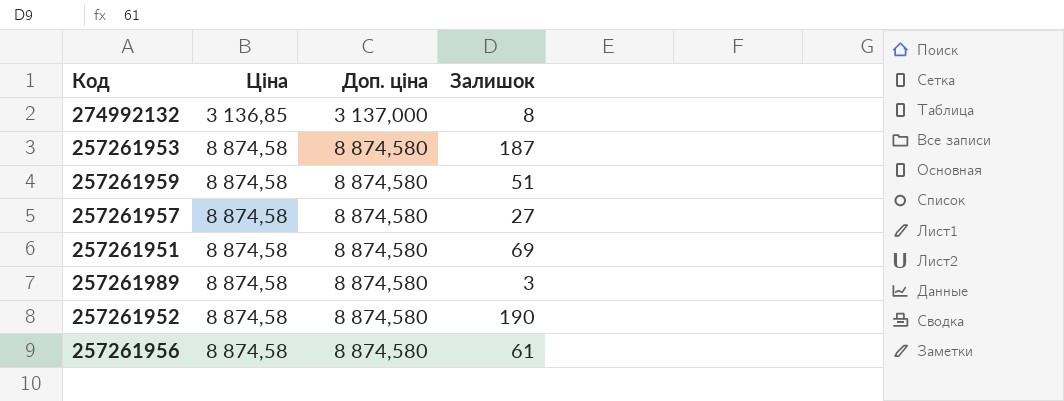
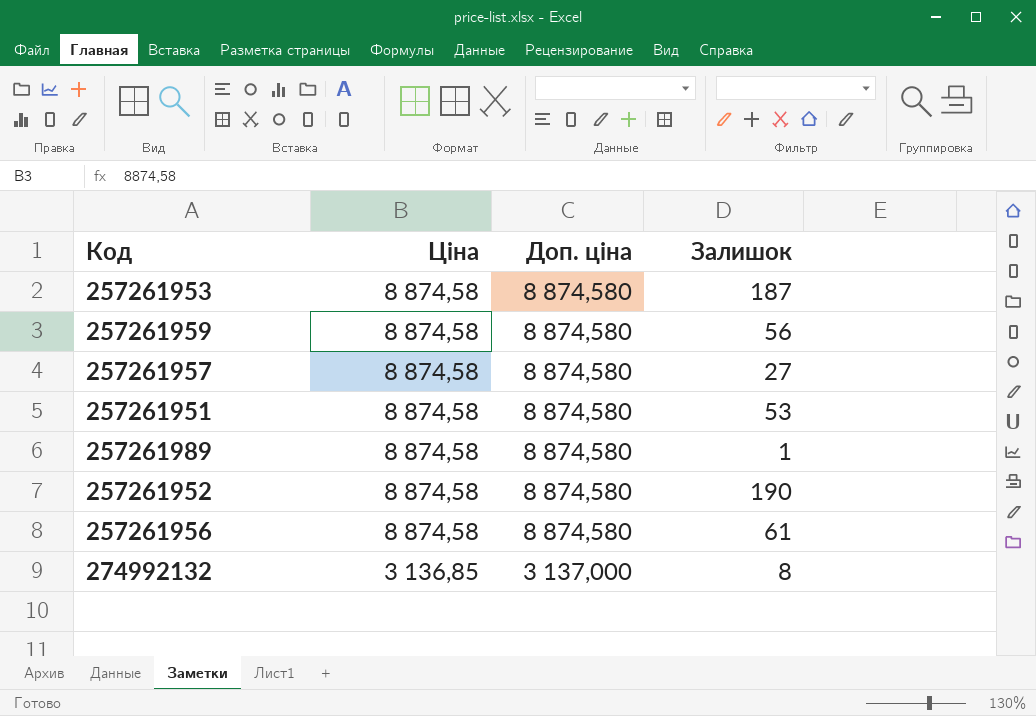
row order: Ціна ascending -> Ціна descending
257261959 | Залишок: 51 -> 56
257261951 | Залишок: 69 -> 53
257261989 | Залишок: 3 -> 1

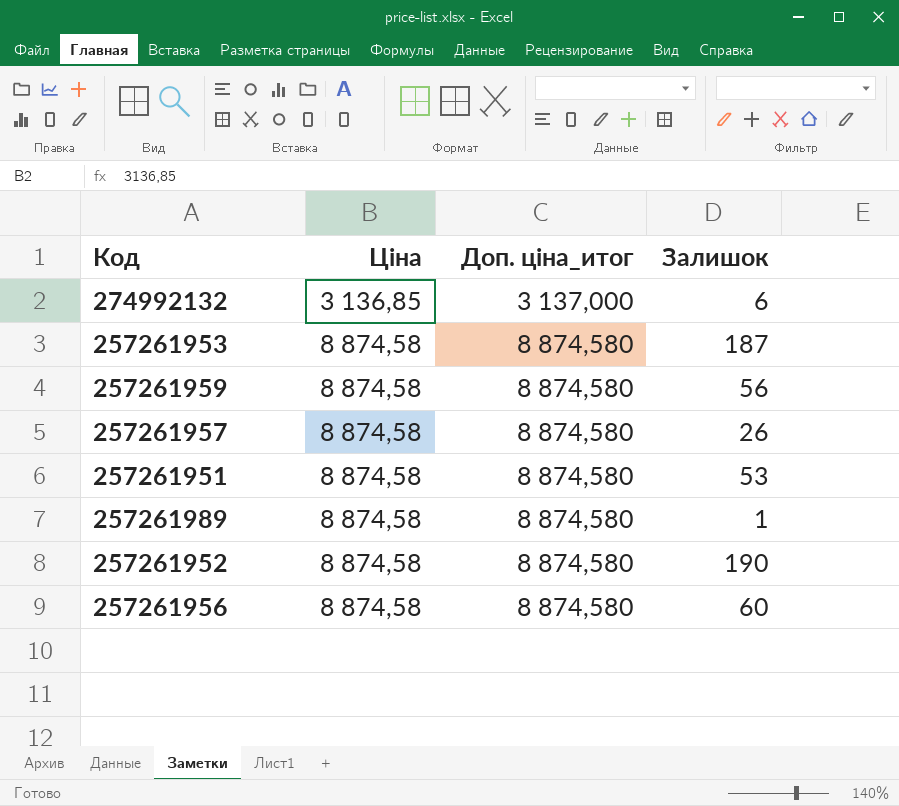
row order: Ціна descending -> Ціна ascending
column name: Доп. ціна -> Доп. ціна_итог
274992132 | Залишок: 8 -> 6
257261957 | Залишок: 27 -> 26
257261956 | Залишок: 61 -> 60

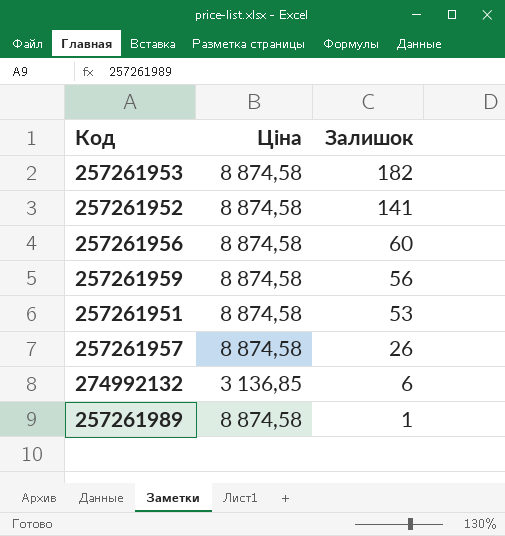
row order: Ціна ascending -> Залишок descending
column Доп. ціна_итог | position: 3 -> none
257261953 | Залишок: 187 -> 182
257261952 | Залишок: 190 -> 141

